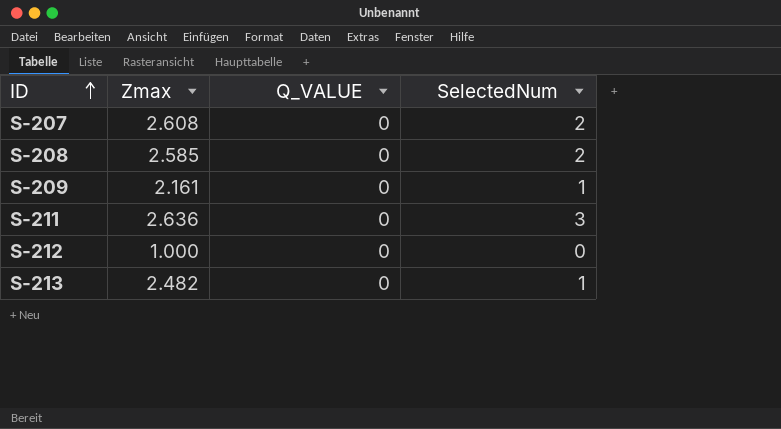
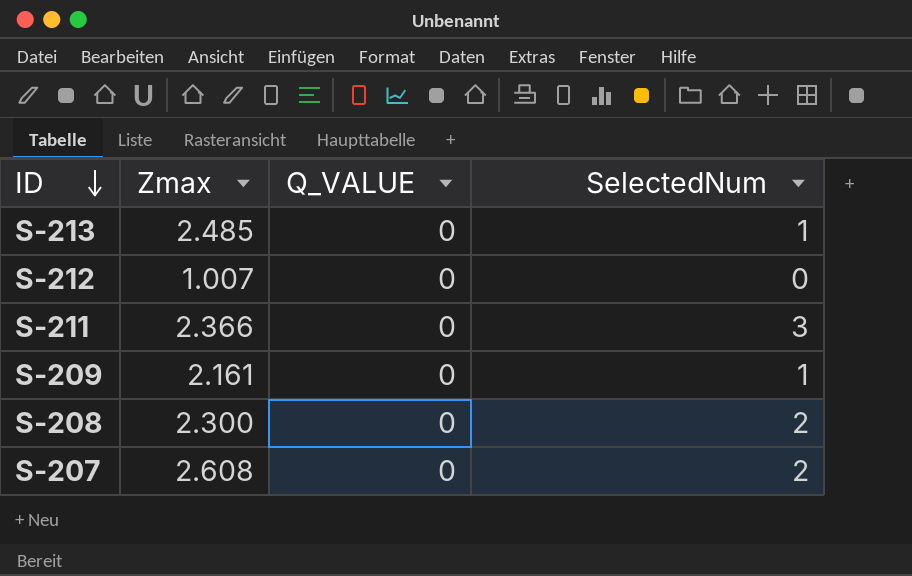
row order: ID ascending -> ID descending
S-213 | Zmax: 2.482 -> 2.485
S-212 | Zmax: 1.000 -> 1.007
S-211 | Zmax: 2.636 -> 2.366
S-208 | Zmax: 2.585 -> 2.300

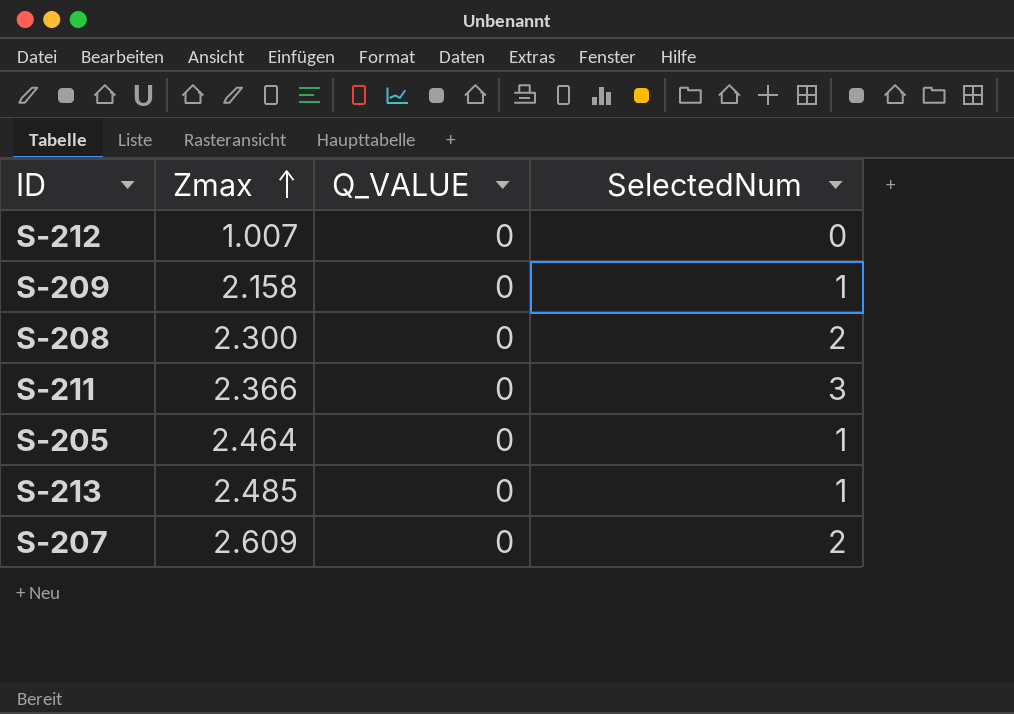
row order: ID descending -> Zmax ascending
S-209 | Zmax: 2.161 -> 2.158
row S-205: none -> 2.464 | 0 | 1
S-207 | Zmax: 2.608 -> 2.609

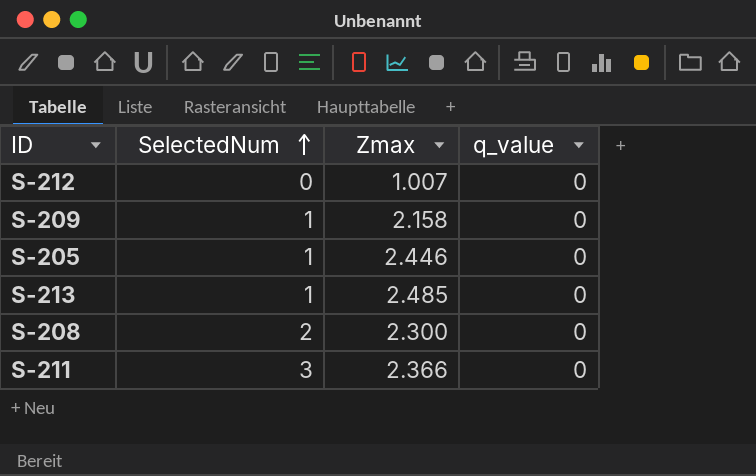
row order: Zmax ascending -> SelectedNum ascending
column SelectedNum | position: 4 -> 2
column name: Q_VALUE -> q_value
row S-207: 2.609 | 0 | 2 -> none
S-205 | Zmax: 2.464 -> 2.446

